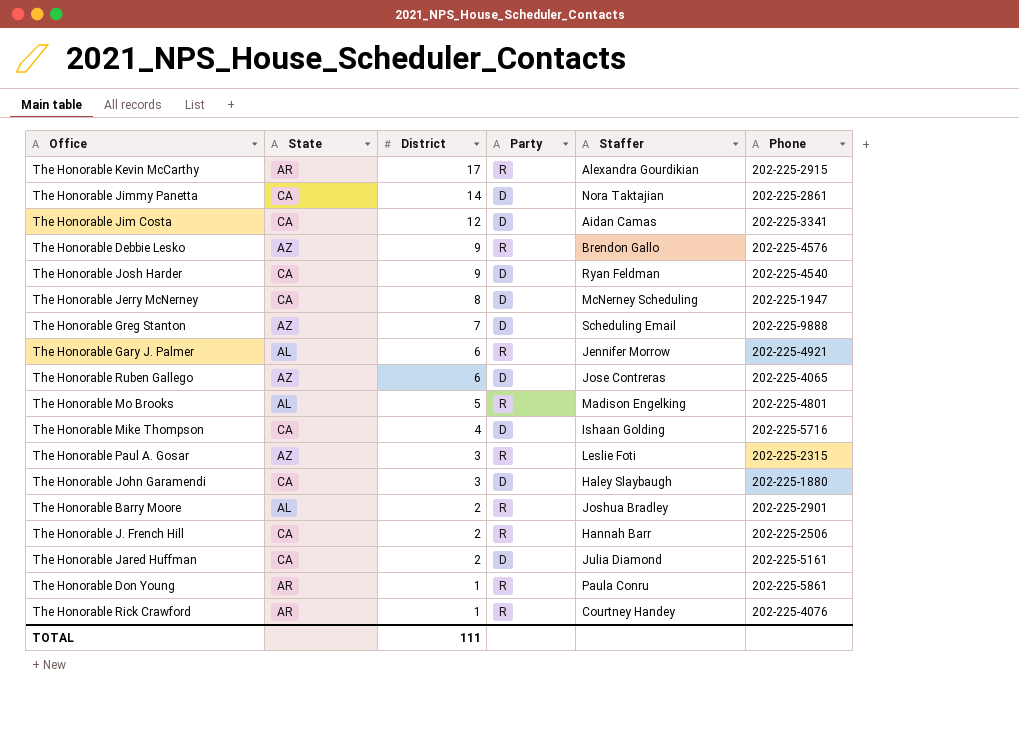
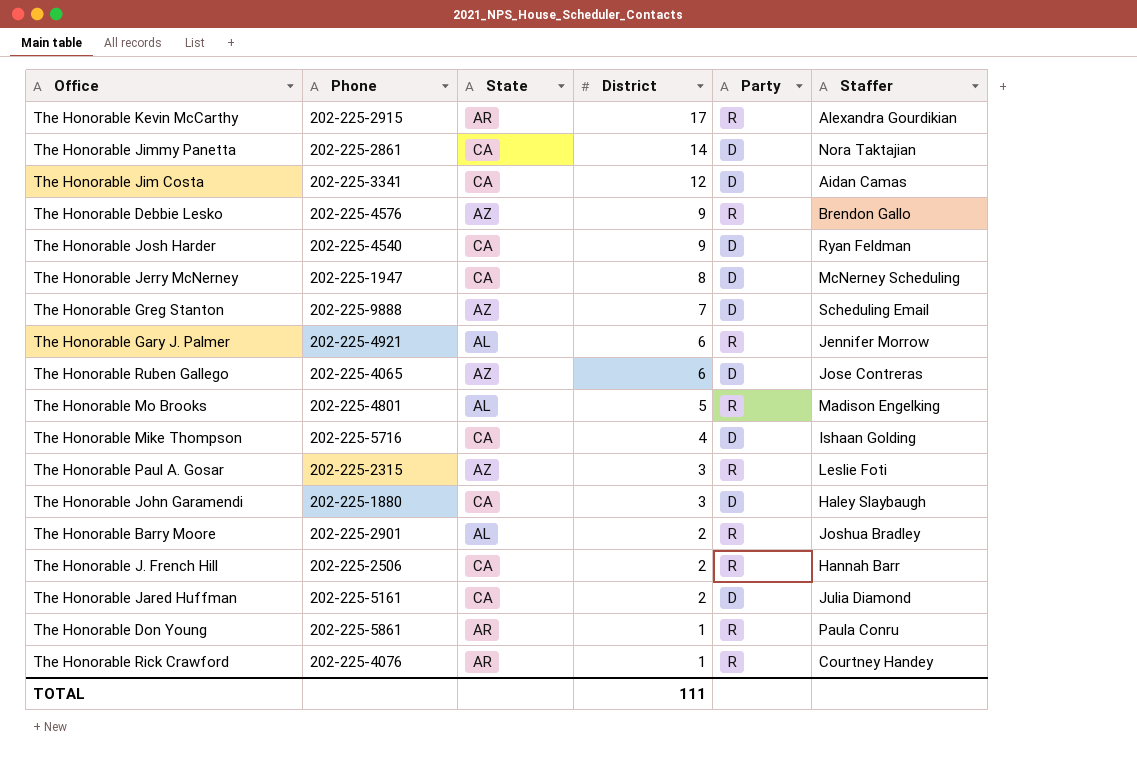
column Phone | position: 6 -> 2

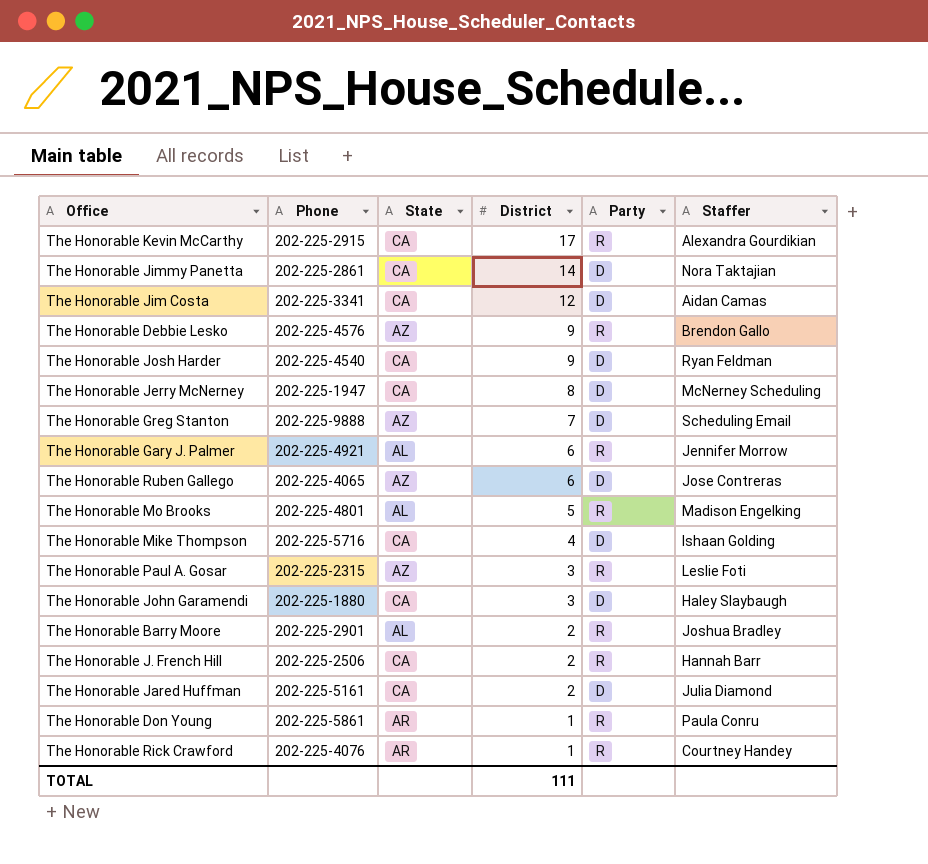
The Honorable Kevin McCarthy | State: AR -> CA

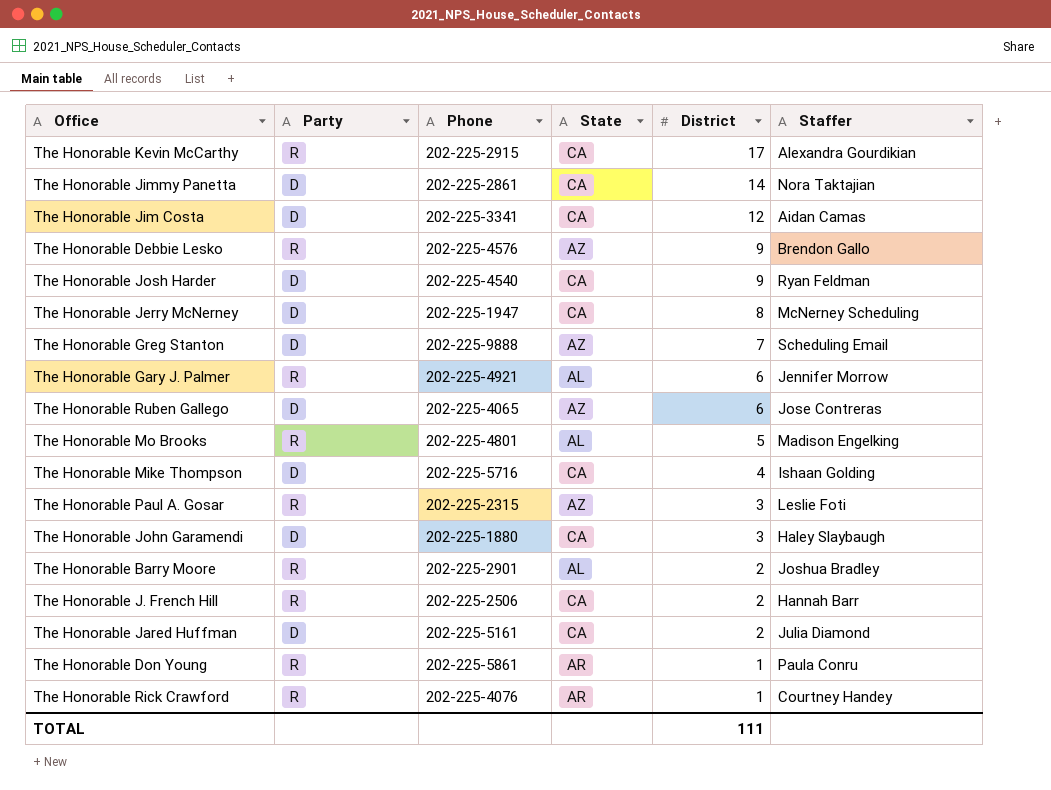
column Party | position: 5 -> 2

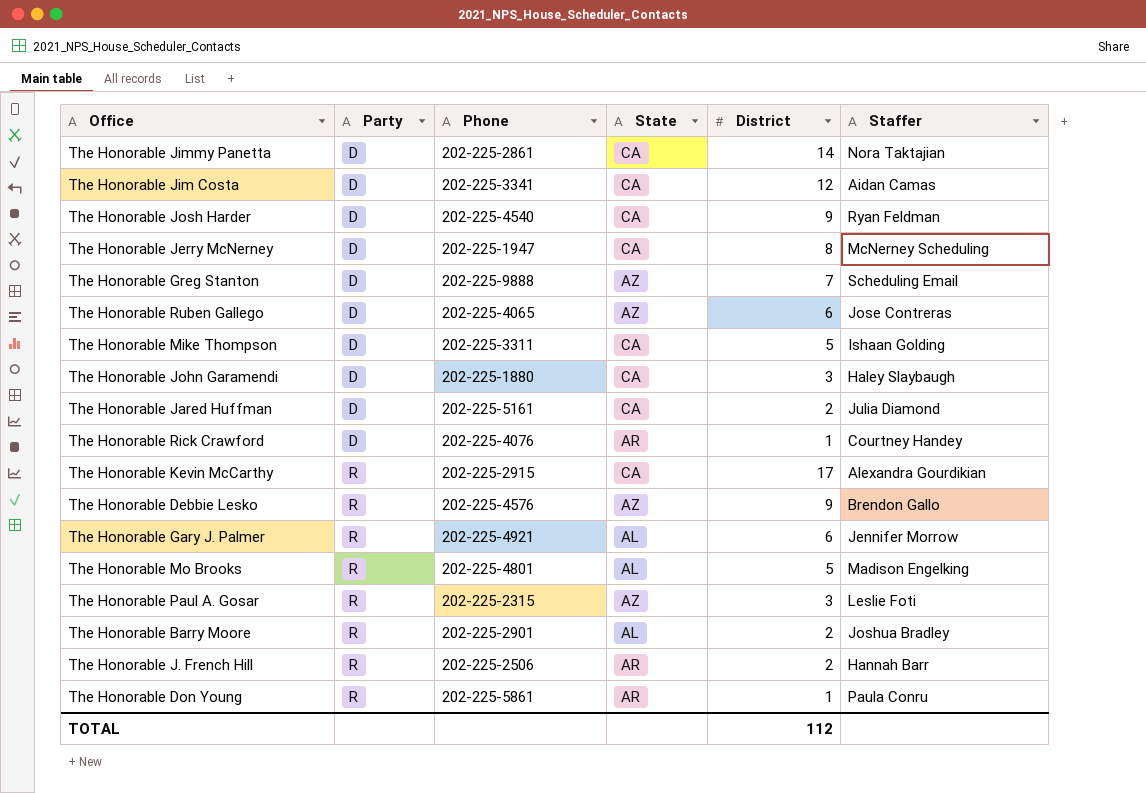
row order: District descending -> Party ascending
The Honorable Mike Thompson | Phone: 202-225-5716 -> 202-225-3311
The Honorable Mike Thompson | District: 4 -> 5
The Honorable Rick Crawford | Party: R -> D
The Honorable J. French Hill | State: CA -> AR
TOTAL | District: 111 -> 112

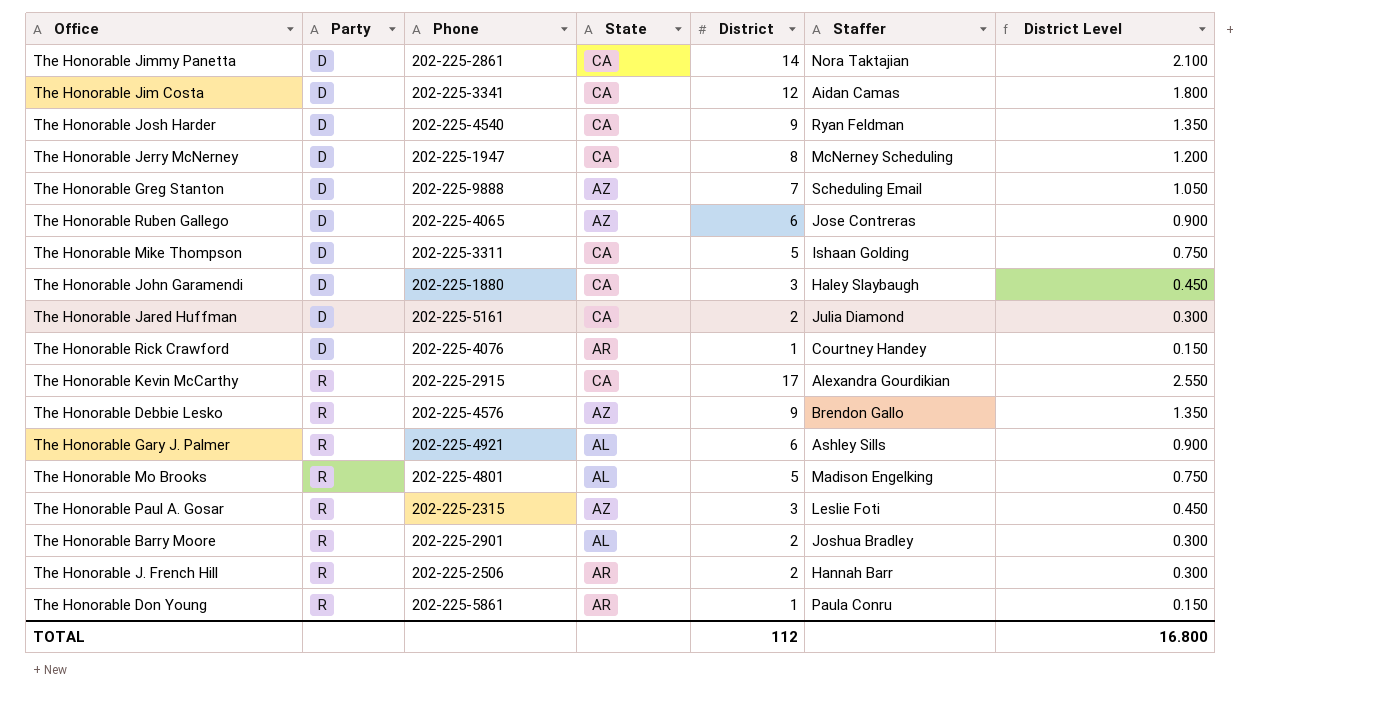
column District Level | formula: none -> [District] * 0.15
The Honorable Gary J. Palmer | Staffer: Jennifer Morrow -> Ashley Sills

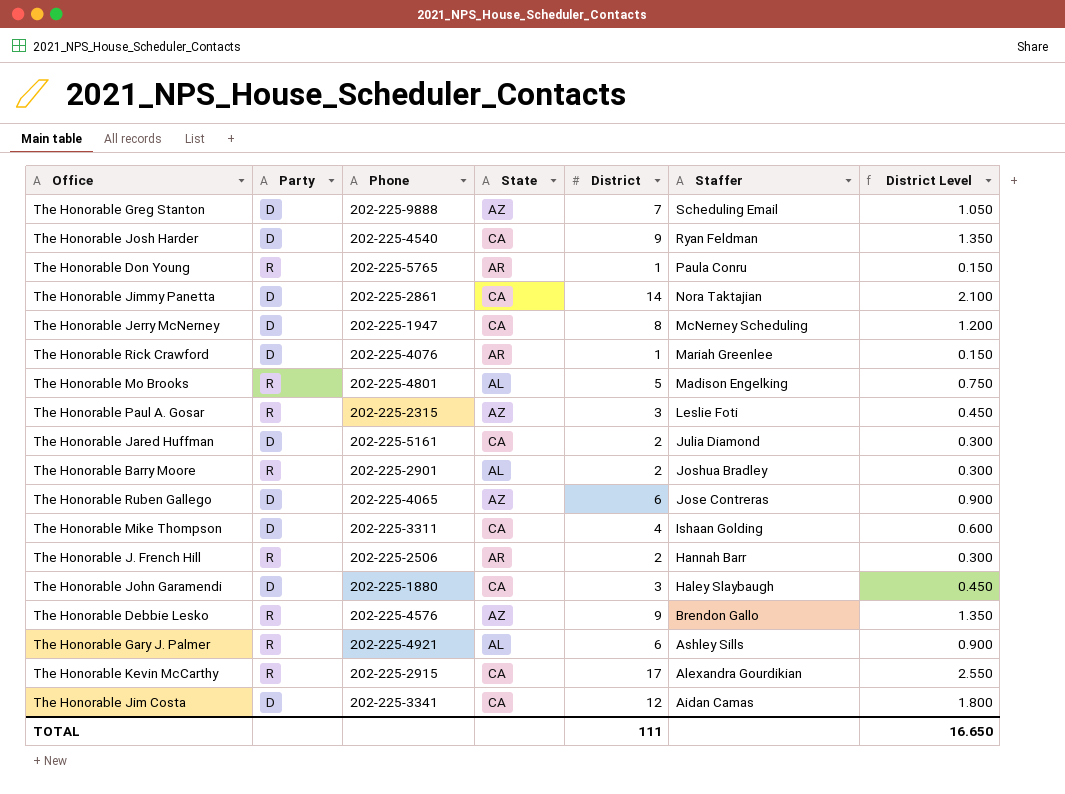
row order: Party ascending -> Staffer descending
The Honorable Don Young | Phone: 202-225-5861 -> 202-225-5765
The Honorable Rick Crawford | Staffer: Courtney Handey -> Mariah Greenlee
The Honorable Mike Thompson | District: 5 -> 4
The Honorable Mike Thompson | District Level: 0.750 -> 0.600
TOTAL | District: 112 -> 111
TOTAL | District Level: 16.800 -> 16.650

